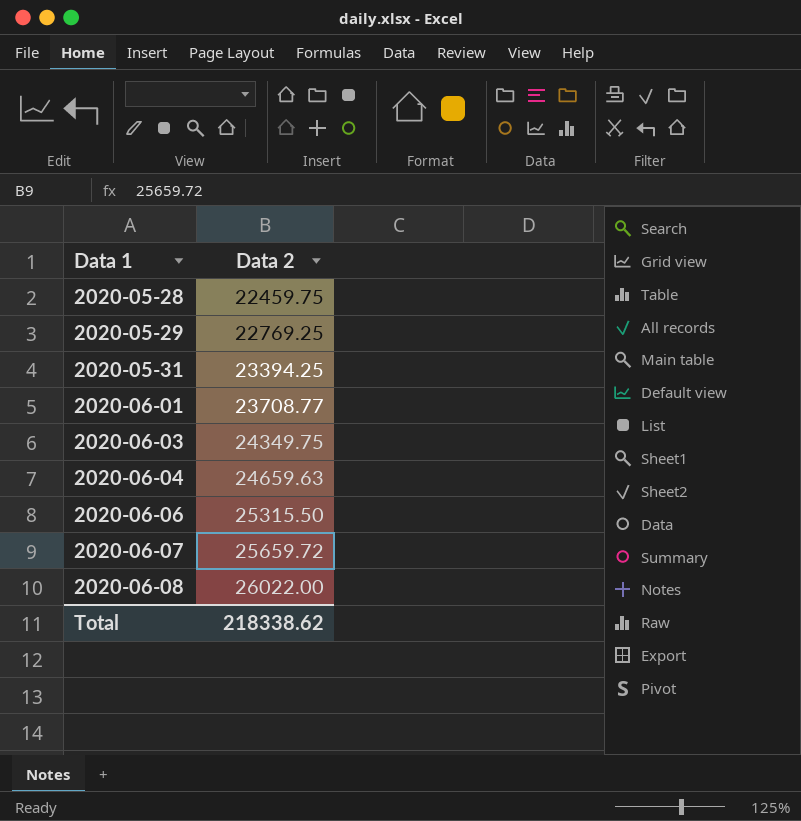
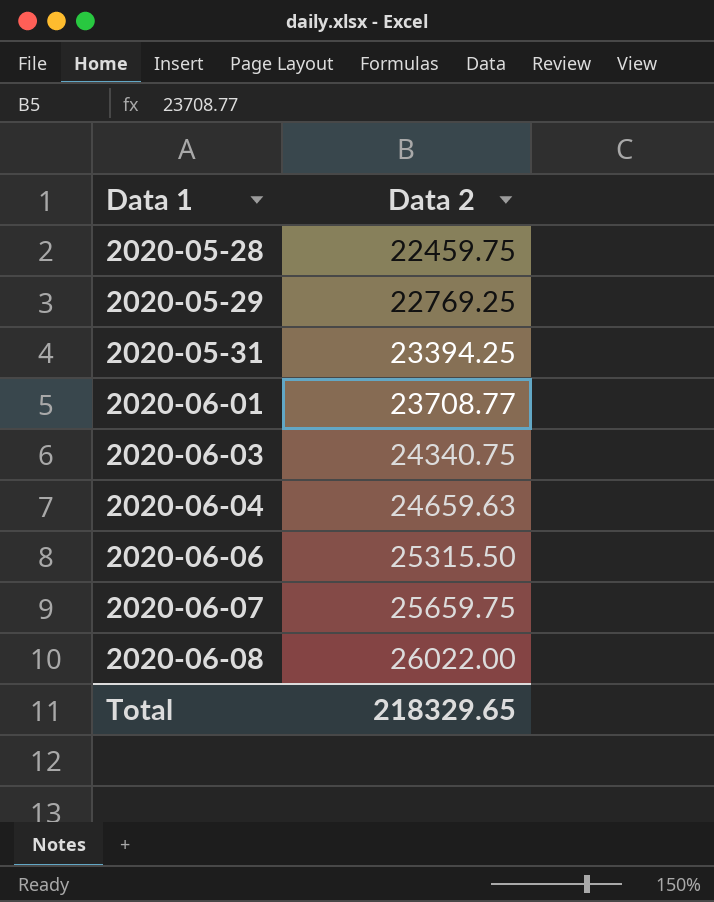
2020-06-03 | Data 2: 24349.75 -> 24340.75
2020-06-07 | Data 2: 25659.72 -> 25659.75
Total | Data 2: 218338.62 -> 218329.65

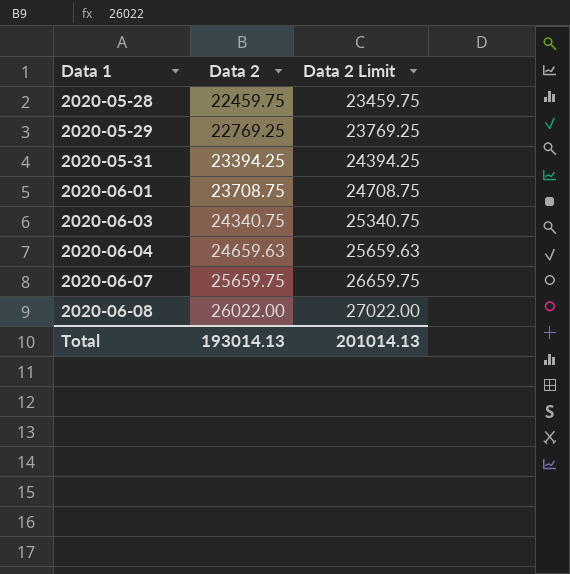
column Data 2 Limit | formula: none -> [Data 2] + 1000
row 2020-06-06: 25315.50 -> none
2020-06-01 | Data 2: 23708.77 -> 23708.75
Total | Data 2: 218329.65 -> 193014.13

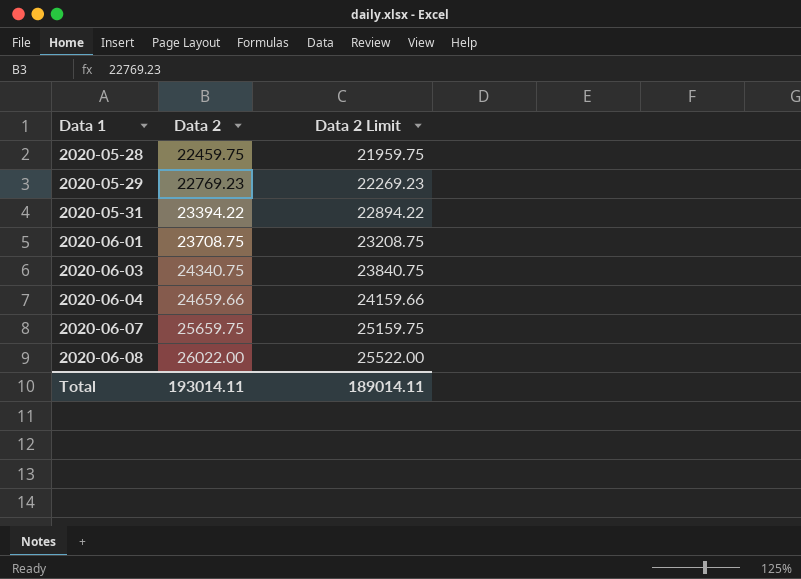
column Data 2 Limit | formula: [Data 2] + 1000 -> [Data 2] - 500
2020-05-29 | Data 2: 22769.25 -> 22769.23
2020-05-31 | Data 2: 23394.25 -> 23394.22
2020-06-04 | Data 2: 24659.63 -> 24659.66
Total | Data 2: 193014.13 -> 193014.11
Total | Data 2 Limit: 201014.13 -> 189014.11

